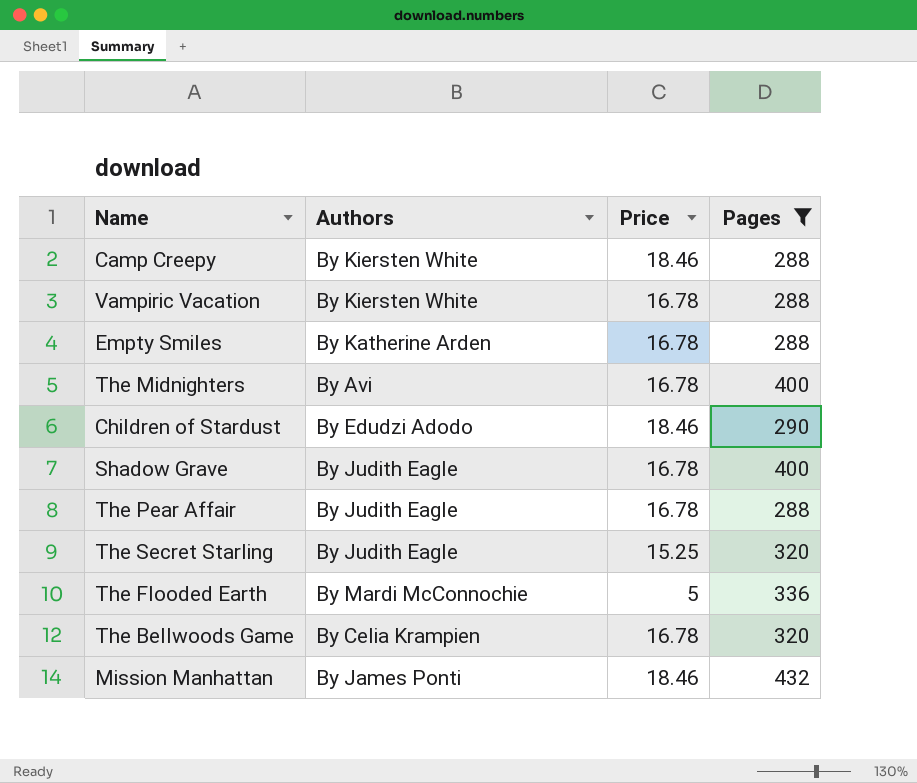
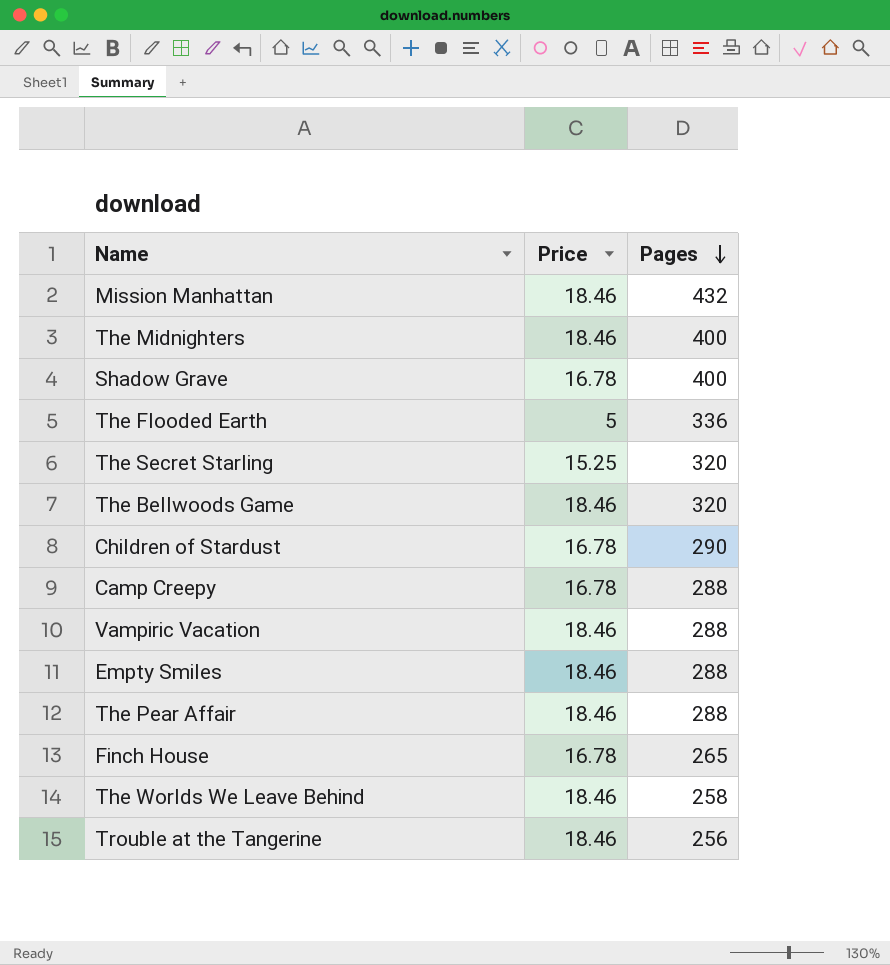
filter: Pages >= 288 -> none
row order: none -> Pages descending
column Authors | position: 2 -> none
The Midnighters | Price: 16.78 -> 18.46
The Bellwoods Game | Price: 16.78 -> 18.46
Children of Stardust | Price: 18.46 -> 16.78
Camp Creepy | Price: 18.46 -> 16.78
Vampiric Vacation | Price: 16.78 -> 18.46
Empty Smiles | Price: 16.78 -> 18.46
The Pear Affair | Price: 16.78 -> 18.46

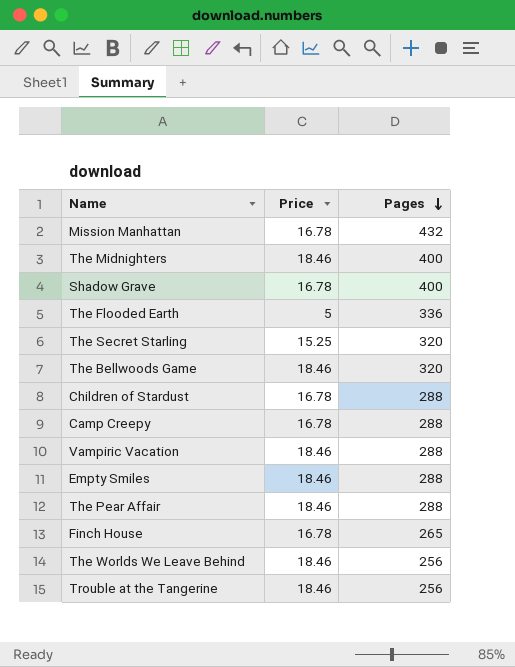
Mission Manhattan | Price: 18.46 -> 16.78
Children of Stardust | Pages: 290 -> 288
The Worlds We Leave Behind | Pages: 258 -> 256

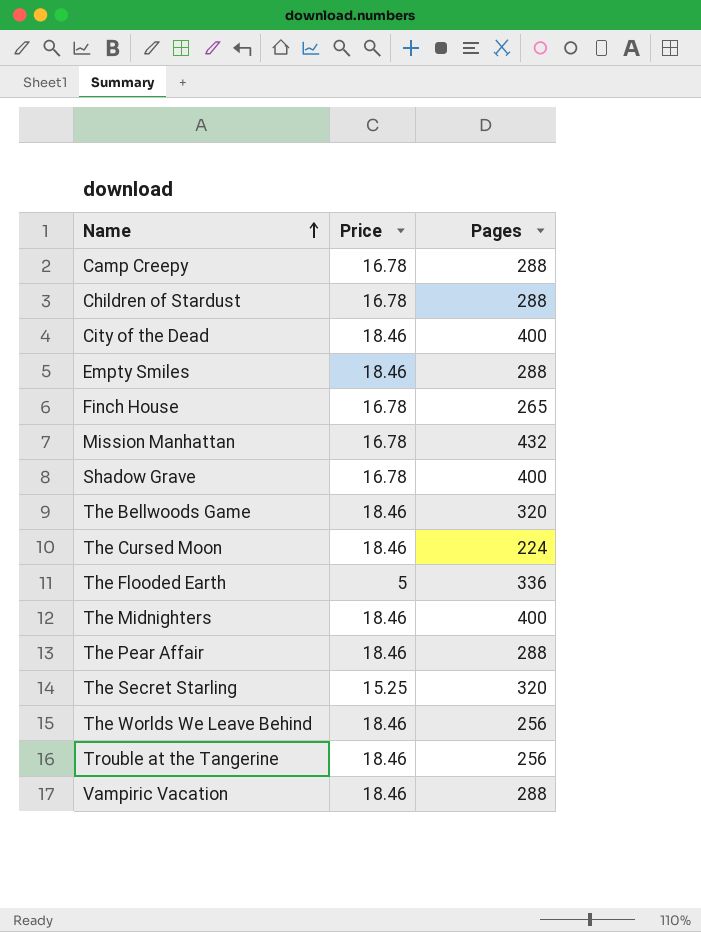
row order: Pages descending -> Name ascending
row City of the Dead: none -> 18.46 | 400
row The Cursed Moon: none -> 18.46 | 224

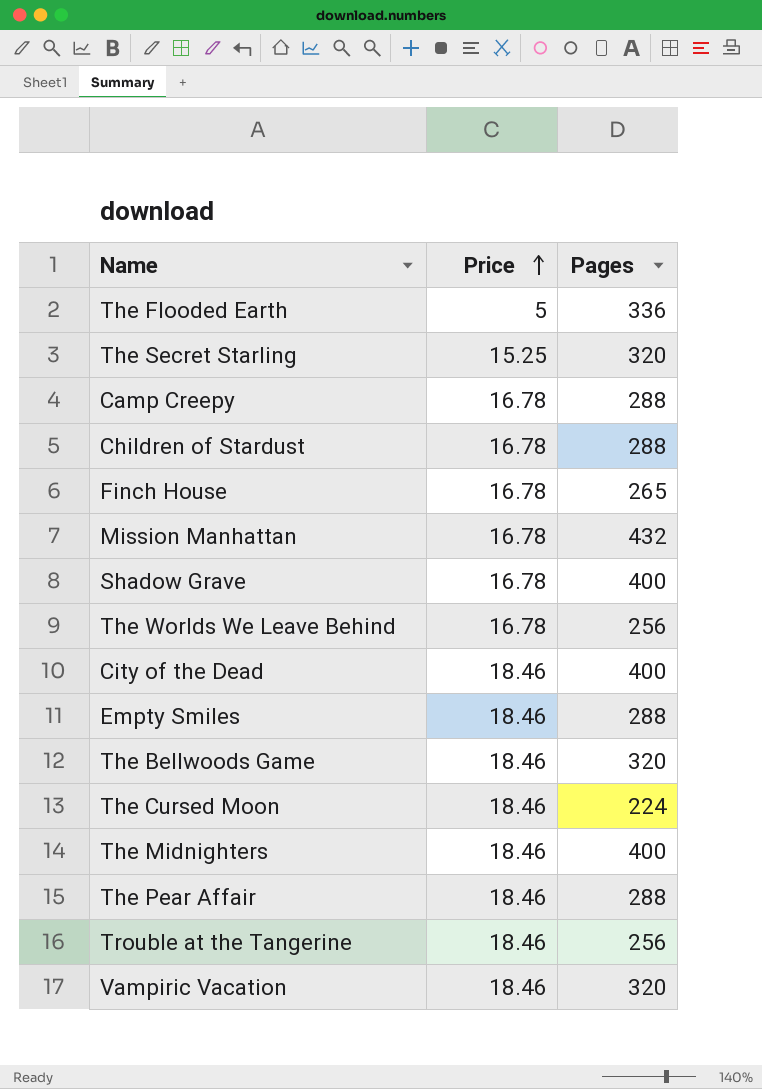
row order: Name ascending -> Price ascending
The Worlds We Leave Behind | Price: 18.46 -> 16.78
Vampiric Vacation | Pages: 288 -> 320

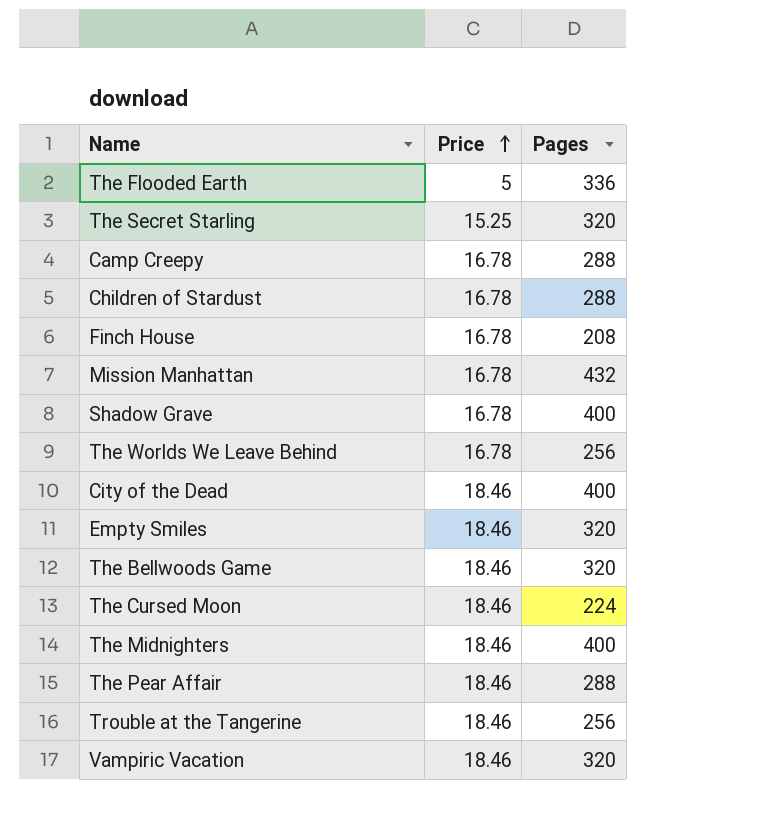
Finch House | Pages: 265 -> 208
Empty Smiles | Pages: 288 -> 320

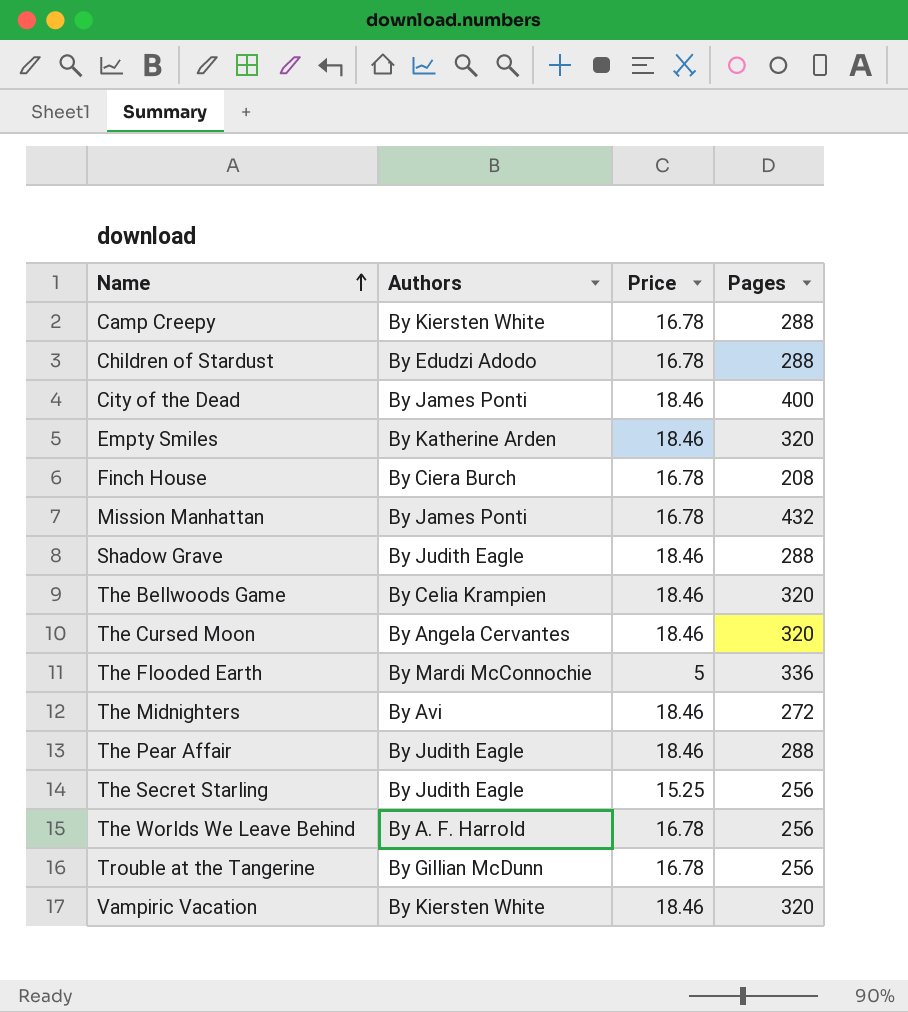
row order: Price ascending -> Name ascending
column Authors | position: none -> 2
Shadow Grave | Price: 16.78 -> 18.46
Shadow Grave | Pages: 400 -> 288
The Cursed Moon | Pages: 224 -> 320
The Midnighters | Pages: 400 -> 272
The Secret Starling | Pages: 320 -> 256
Trouble at the Tangerine | Price: 18.46 -> 16.78

